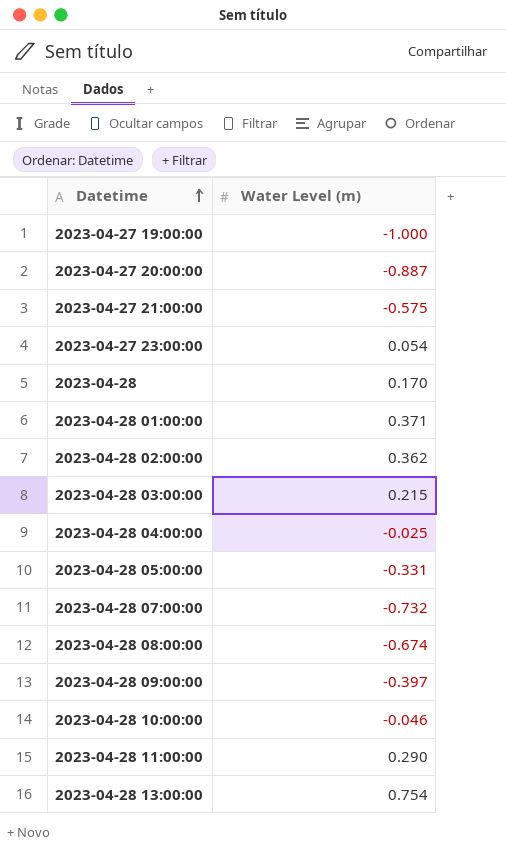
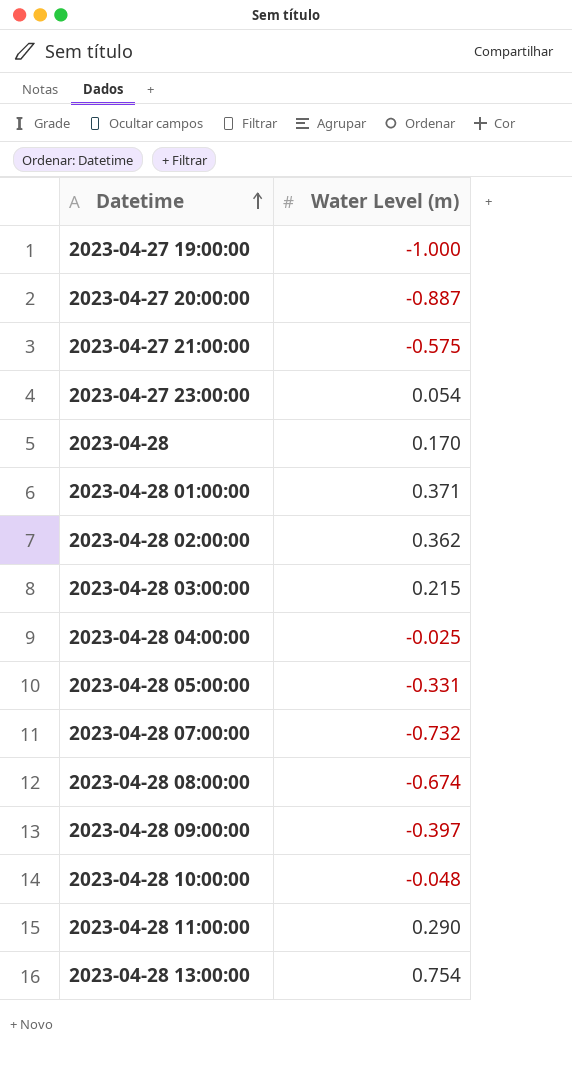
2023-04-28 10:00:00 | Water Level (m): -0.046 -> -0.048

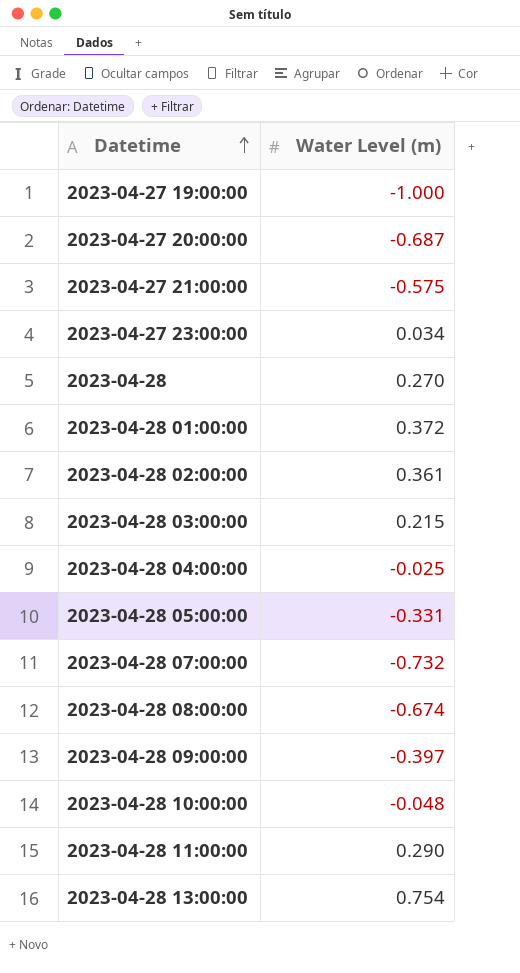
2023-04-27 20:00:00 | Water Level (m): -0.887 -> -0.687
2023-04-27 23:00:00 | Water Level (m): 0.054 -> 0.034
2023-04-28 | Water Level (m): 0.170 -> 0.270
2023-04-28 01:00:00 | Water Level (m): 0.371 -> 0.372
2023-04-28 02:00:00 | Water Level (m): 0.362 -> 0.361

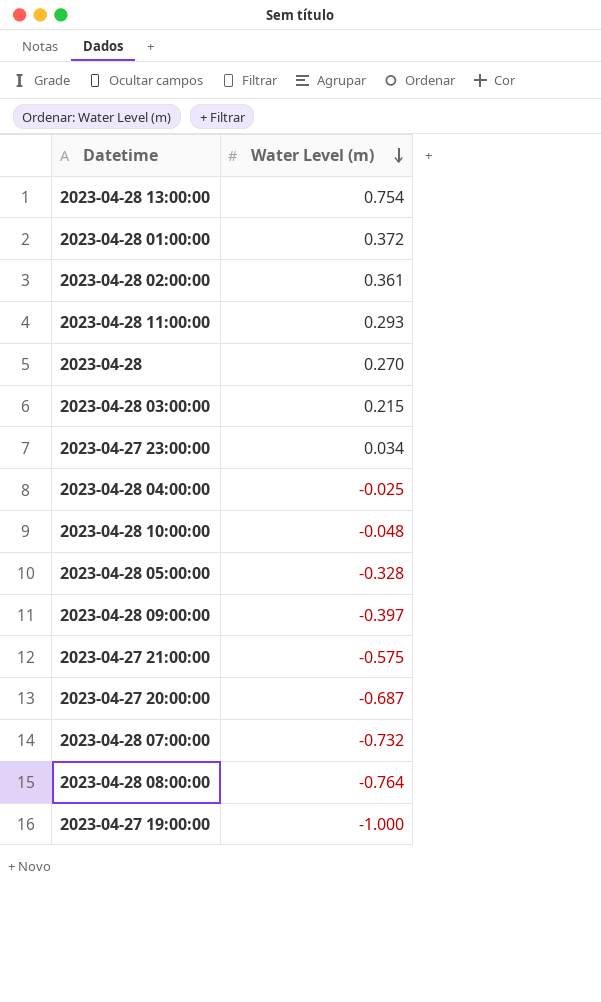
row order: Datetime ascending -> Water Level (m) descending
2023-04-28 11:00:00 | Water Level (m): 0.290 -> 0.293
2023-04-28 05:00:00 | Water Level (m): -0.331 -> -0.328
2023-04-28 08:00:00 | Water Level (m): -0.674 -> -0.764

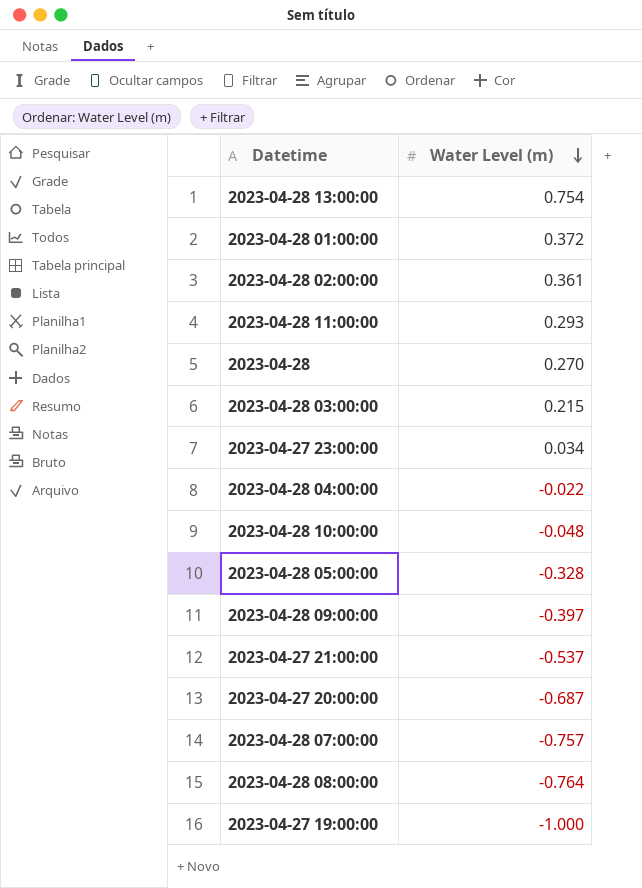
2023-04-28 04:00:00 | Water Level (m): -0.025 -> -0.022
2023-04-27 21:00:00 | Water Level (m): -0.575 -> -0.537
2023-04-28 07:00:00 | Water Level (m): -0.732 -> -0.757

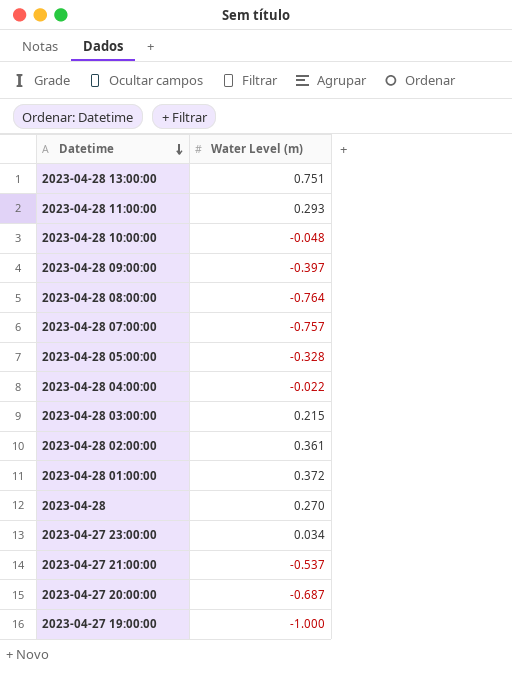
row order: Water Level (m) descending -> Datetime descending
2023-04-28 13:00:00 | Water Level (m): 0.754 -> 0.751

